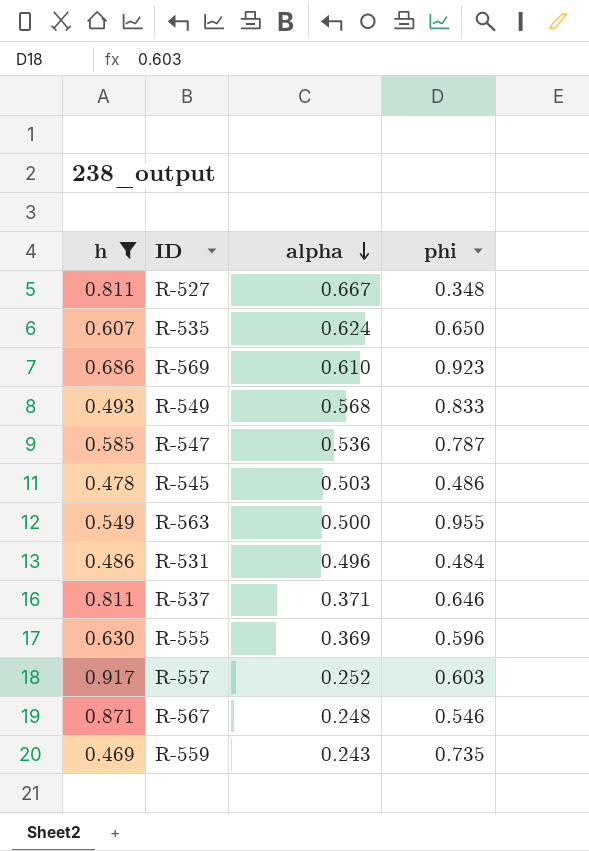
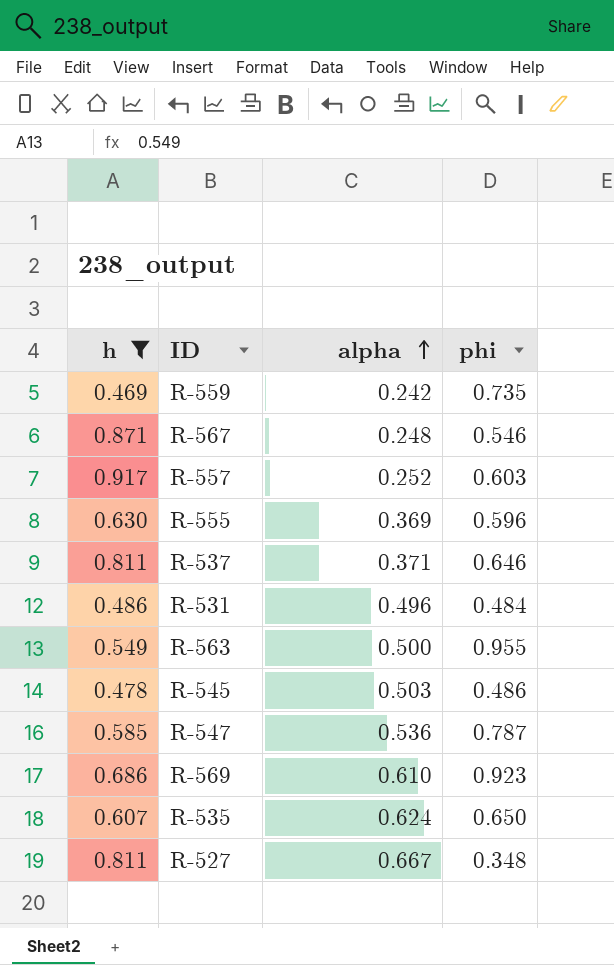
row order: alpha descending -> alpha ascending
row R-549: 0.493 | 0.568 | 0.833 -> none
R-559 | alpha: 0.243 -> 0.242

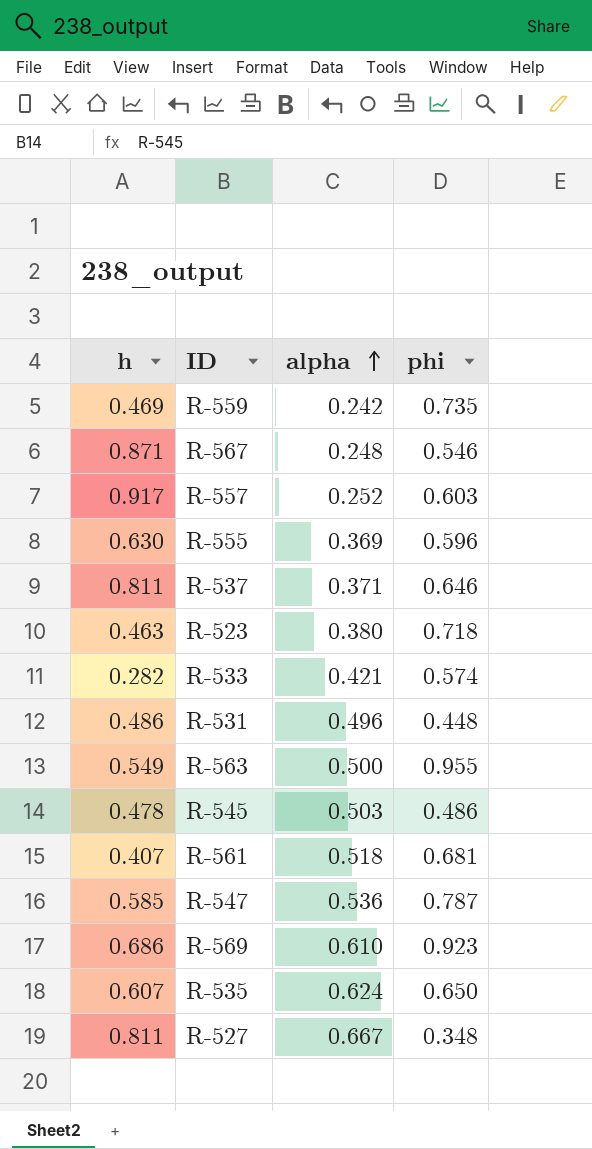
filter: h >= 0.469 -> none
R-531 | phi: 0.484 -> 0.448

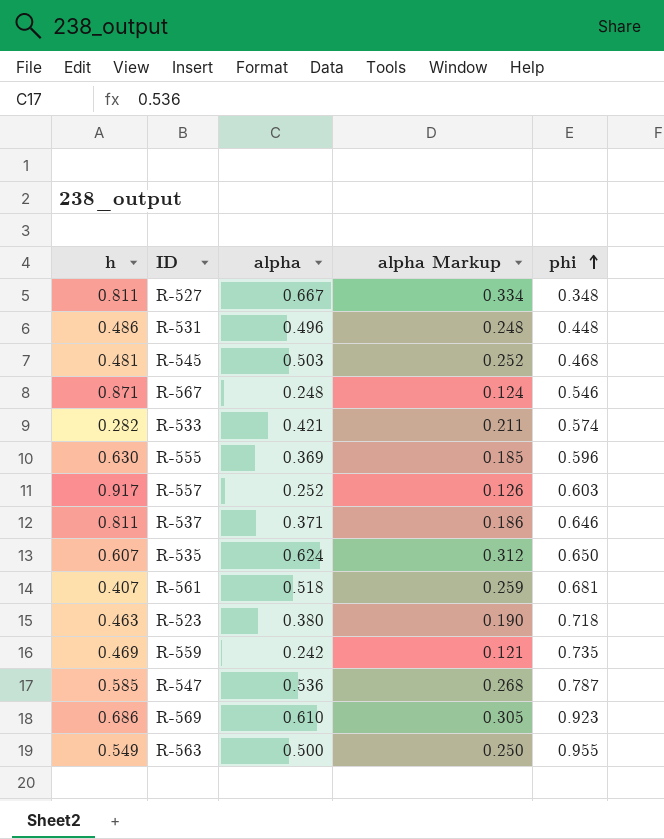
row order: alpha ascending -> phi ascending
column alpha Markup | formula: none -> [alpha] * 0.5
R-545 | h: 0.478 -> 0.481
R-545 | phi: 0.486 -> 0.468

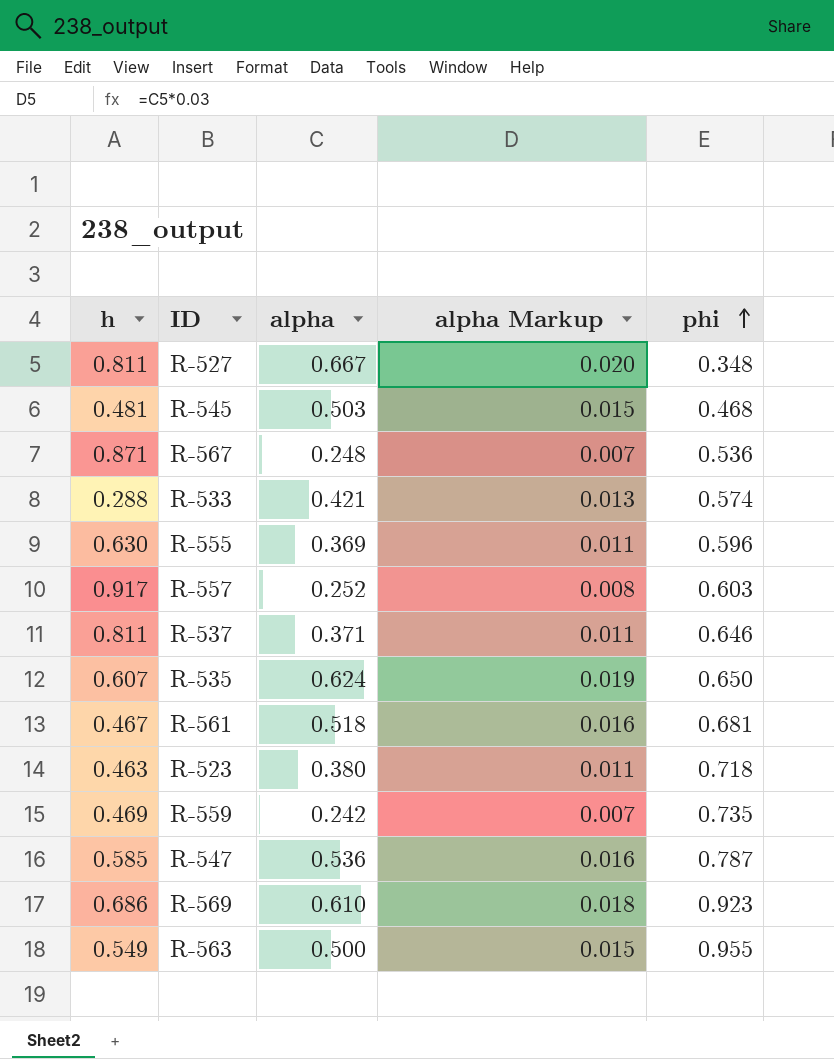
column alpha Markup | formula: [alpha] * 0.5 -> [alpha] * 0.03
row R-531: 0.486 | 0.496 | 0.248 | 0.448 -> none
R-567 | phi: 0.546 -> 0.536
R-533 | h: 0.282 -> 0.288
R-561 | h: 0.407 -> 0.467

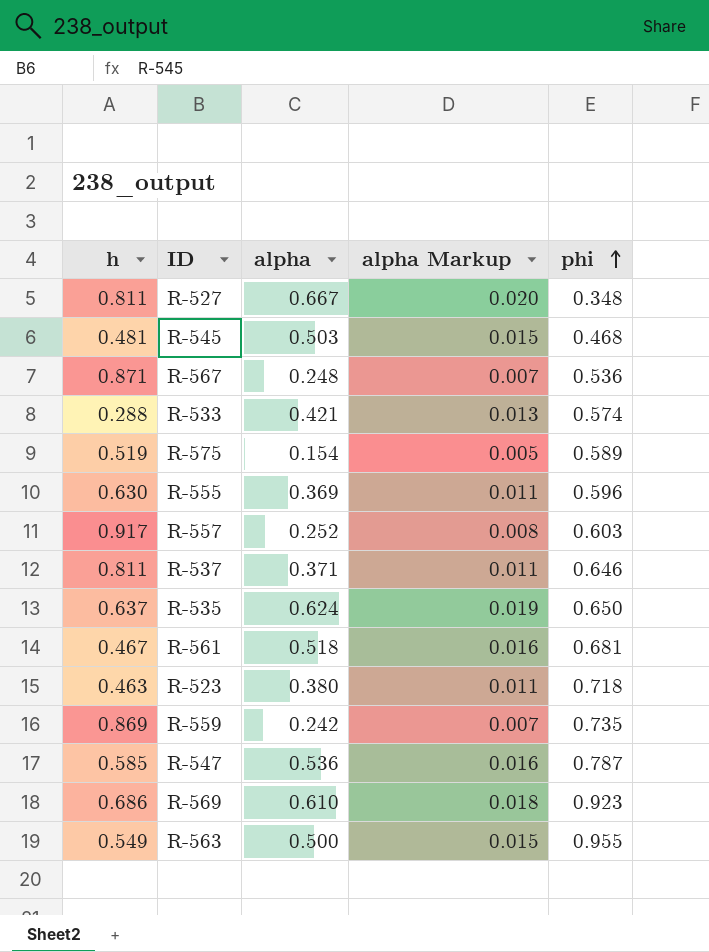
row R-575: none -> 0.519 | 0.154 | 0.005 | 0.589
R-535 | h: 0.607 -> 0.637
R-559 | h: 0.469 -> 0.869

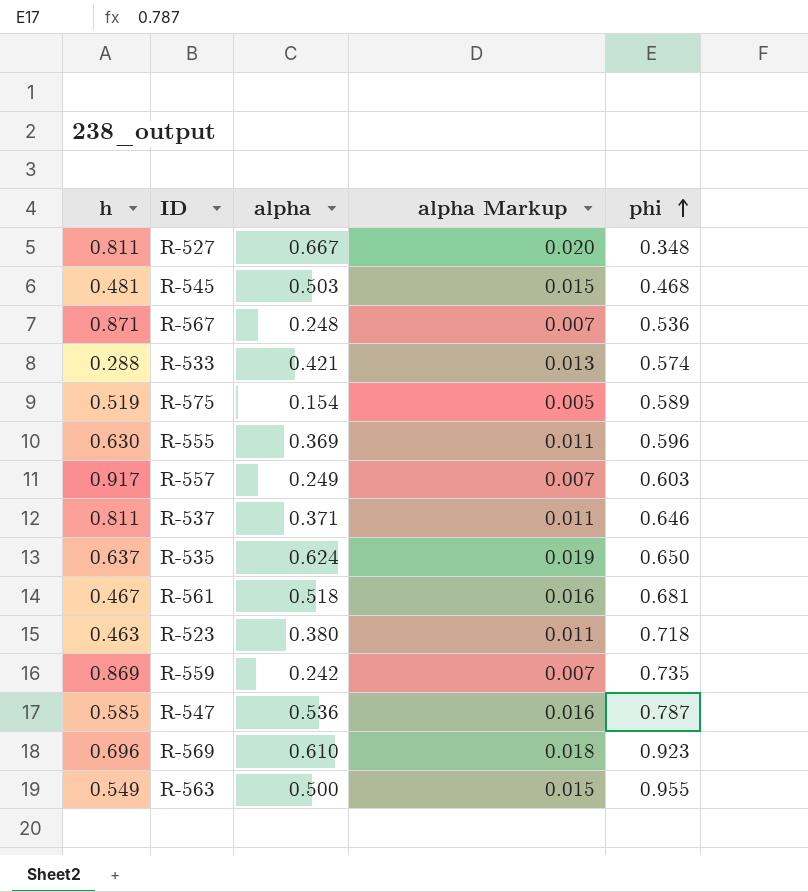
R-557 | alpha: 0.252 -> 0.249
R-557 | alpha Markup: 0.008 -> 0.007
R-569 | h: 0.686 -> 0.696

